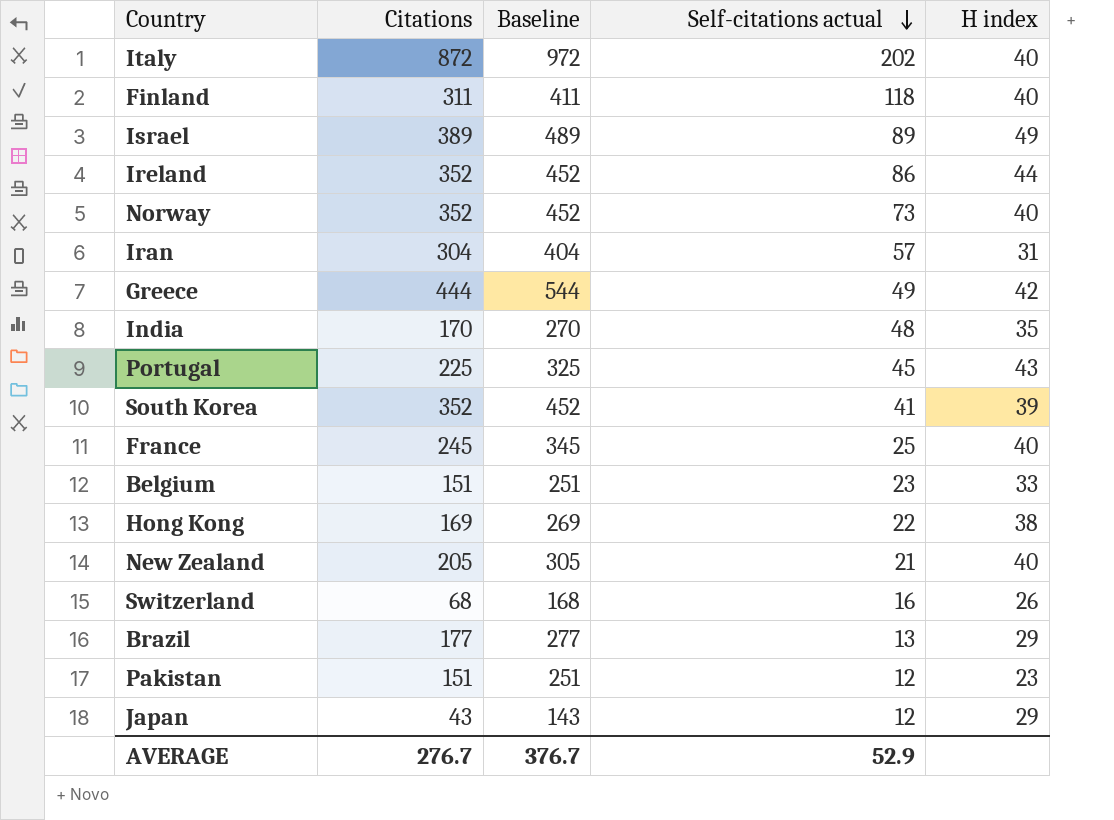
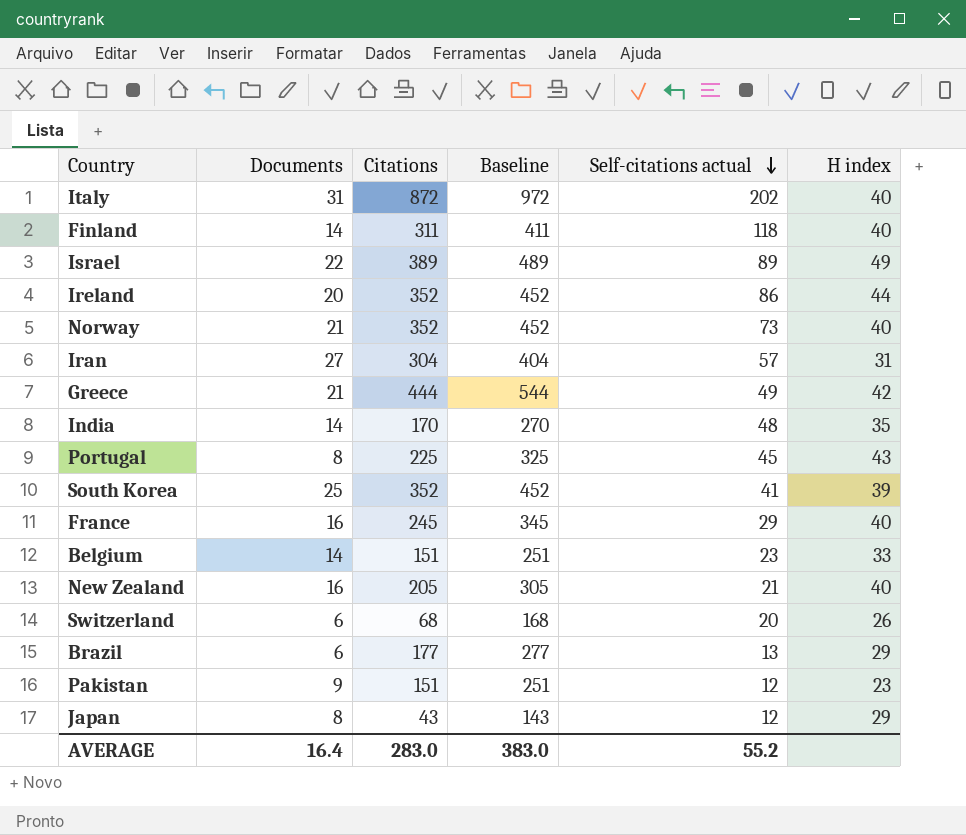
column Documents | position: none -> 2
row Hong Kong: 169 | 269 | 22 | 38 -> none
France | Self-citations actual: 25 -> 29
Switzerland | Self-citations actual: 16 -> 20
AVERAGE | Citations: 276.7 -> 283.0
AVERAGE | Baseline: 376.7 -> 383.0
AVERAGE | Self-citations actual: 52.9 -> 55.2

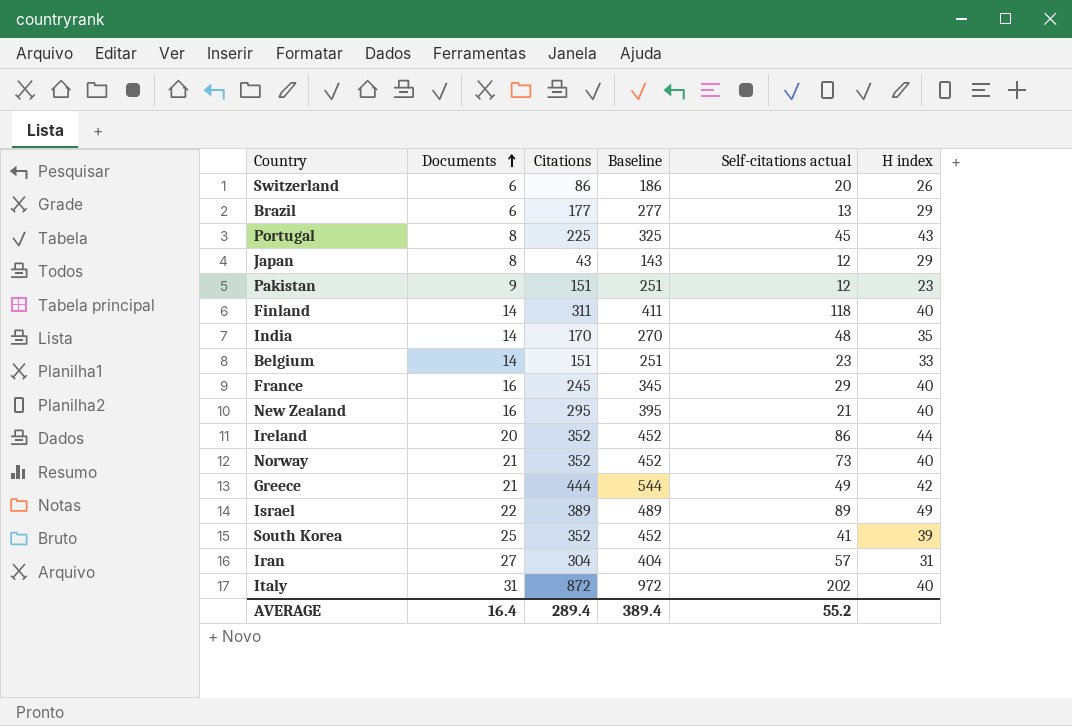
row order: Self-citations actual descending -> Documents ascending
Switzerland | Citations: 68 -> 86
Switzerland | Baseline: 168 -> 186
New Zealand | Citations: 205 -> 295
New Zealand | Baseline: 305 -> 395
AVERAGE | Citations: 283.0 -> 289.4
AVERAGE | Baseline: 383.0 -> 389.4

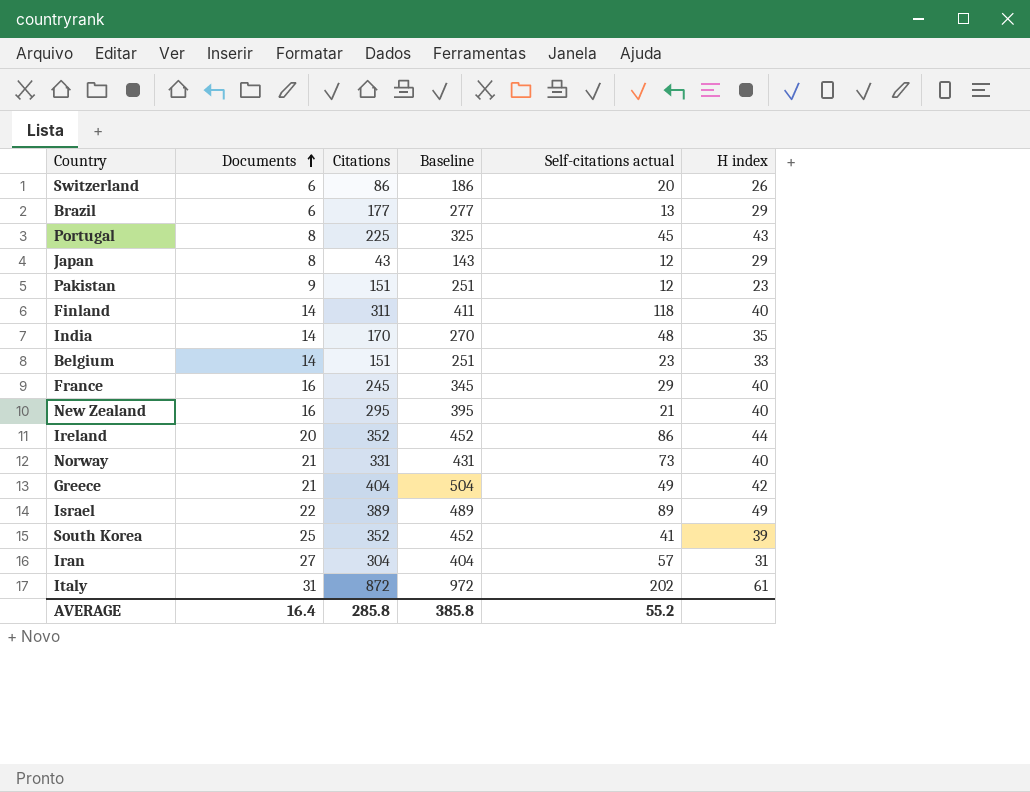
Norway | Citations: 352 -> 331
Norway | Baseline: 452 -> 431
Greece | Citations: 444 -> 404
Greece | Baseline: 544 -> 504
Italy | H index: 40 -> 61
AVERAGE | Citations: 289.4 -> 285.8
AVERAGE | Baseline: 389.4 -> 385.8

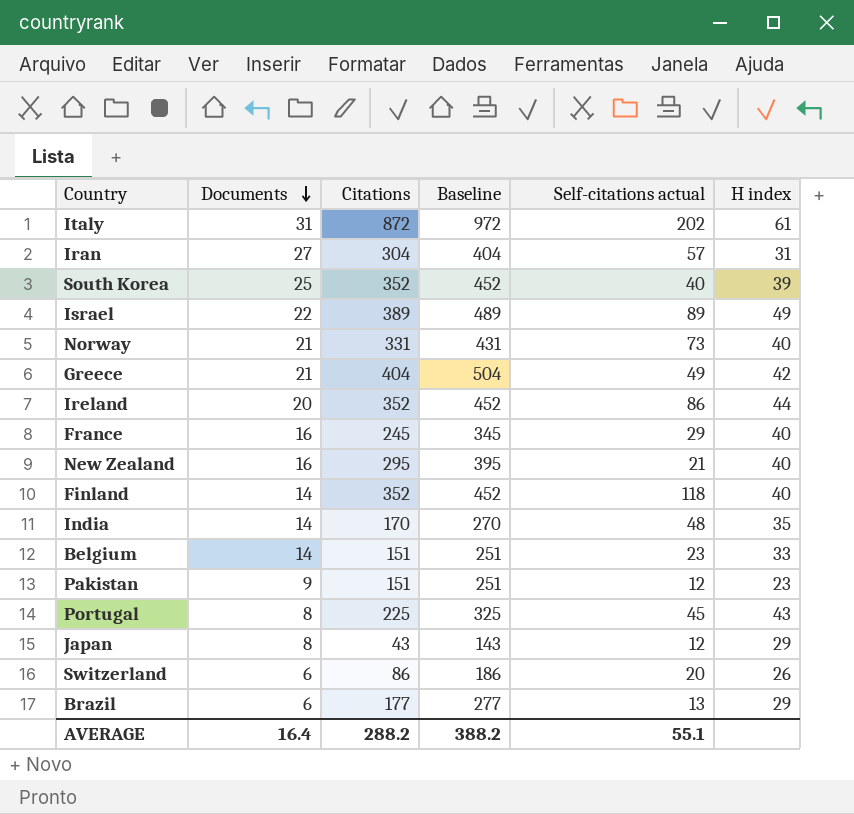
row order: Documents ascending -> Documents descending
South Korea | Self-citations actual: 41 -> 40
Finland | Citations: 311 -> 352
Finland | Baseline: 411 -> 452
AVERAGE | Citations: 285.8 -> 288.2
AVERAGE | Baseline: 385.8 -> 388.2
AVERAGE | Self-citations actual: 55.2 -> 55.1

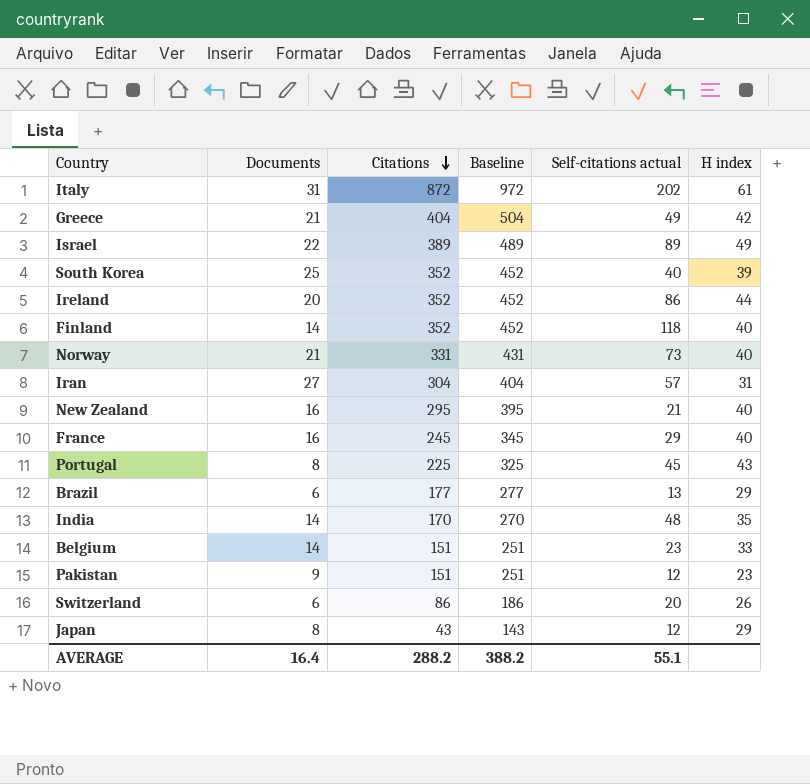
row order: Documents descending -> Citations descending

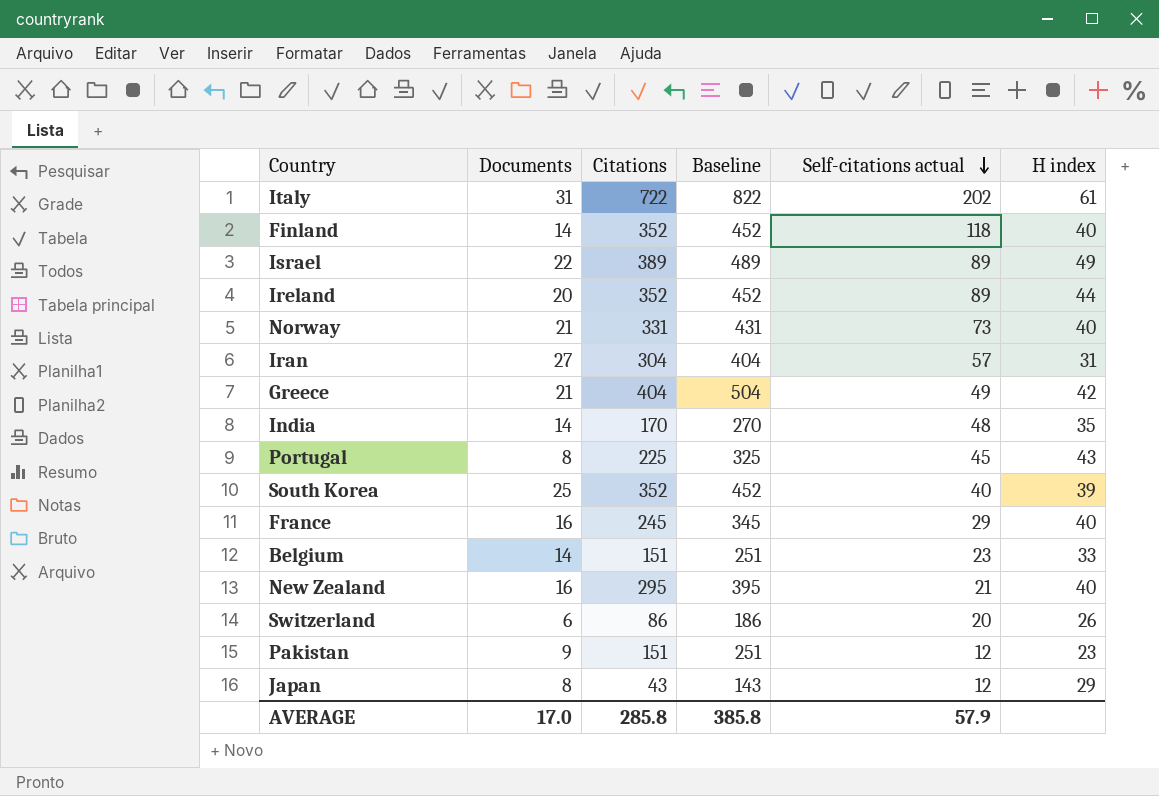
row order: Citations descending -> Self-citations actual descending
row Brazil: 6 | 177 | 277 | 13 | 29 -> none
Italy | Citations: 872 -> 722
Italy | Baseline: 972 -> 822
Ireland | Self-citations actual: 86 -> 89
AVERAGE | Documents: 16.4 -> 17.0
AVERAGE | Citations: 288.2 -> 285.8
AVERAGE | Baseline: 388.2 -> 385.8
AVERAGE | Self-citations actual: 55.1 -> 57.9

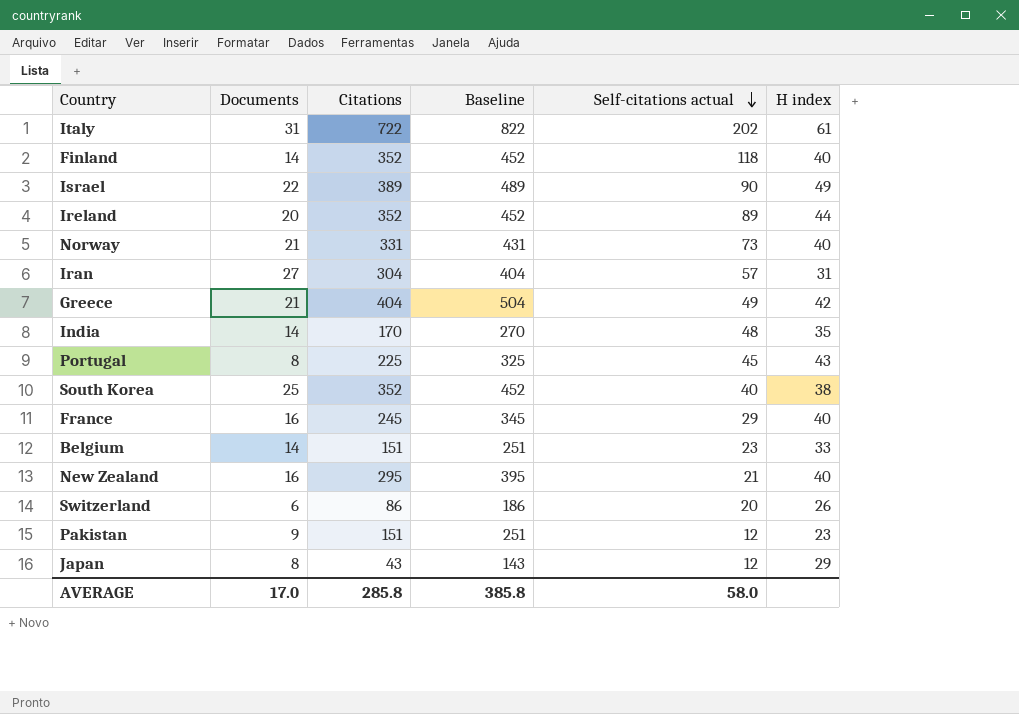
Israel | Self-citations actual: 89 -> 90
South Korea | H index: 39 -> 38
AVERAGE | Self-citations actual: 57.9 -> 58.0

